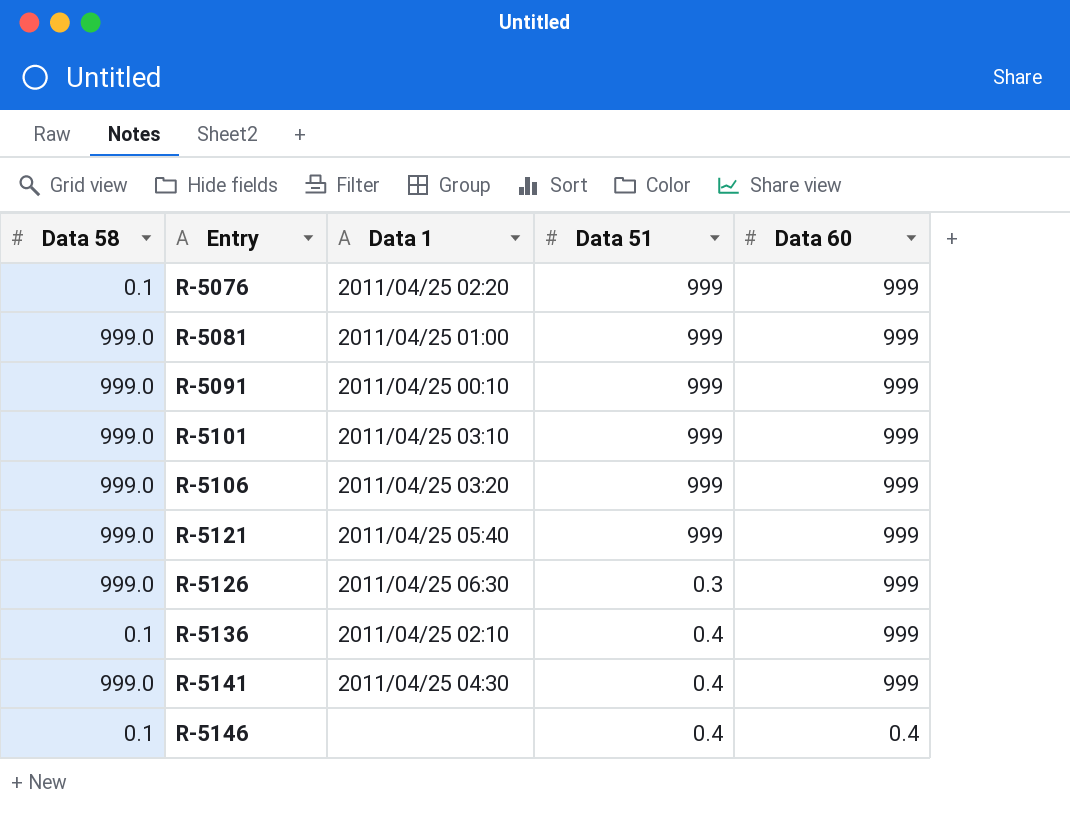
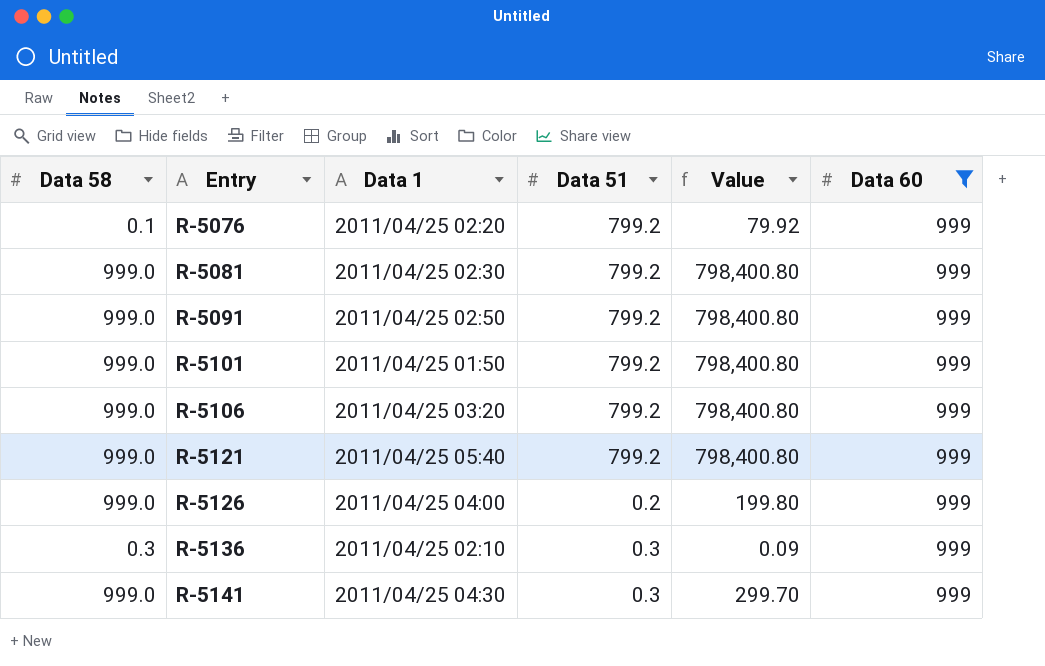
filter: none -> Data 60 = 999
column Value | formula: none -> [Data 58] * [Data 51]
R-5076 | Data 51: 999 -> 799.2
R-5081 | Data 1: 2011/04/25 01:00 -> 2011/04/25 02:30
R-5081 | Data 51: 999 -> 799.2
R-5091 | Data 1: 2011/04/25 00:10 -> 2011/04/25 02:50
R-5091 | Data 51: 999 -> 799.2
R-5101 | Data 1: 2011/04/25 03:10 -> 2011/04/25 01:50
R-5101 | Data 51: 999 -> 799.2
R-5106 | Data 51: 999 -> 799.2
R-5121 | Data 51: 999 -> 799.2
R-5126 | Data 1: 2011/04/25 06:30 -> 2011/04/25 04:00
R-5126 | Data 51: 0.3 -> 0.2
R-5136 | Data 58: 0.1 -> 0.3
R-5136 | Data 51: 0.4 -> 0.3
R-5141 | Data 51: 0.4 -> 0.3

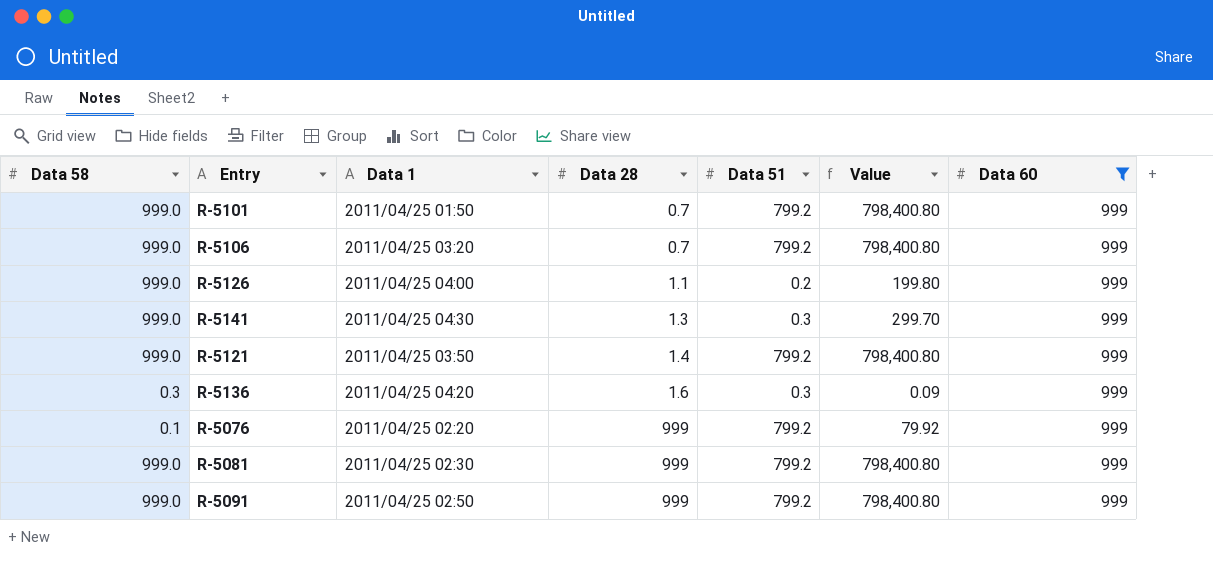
row order: Entry ascending -> Data 28 ascending
column Data 28 | position: none -> 4
R-5121 | Data 1: 2011/04/25 05:40 -> 2011/04/25 03:50
R-5136 | Data 1: 2011/04/25 02:10 -> 2011/04/25 04:20

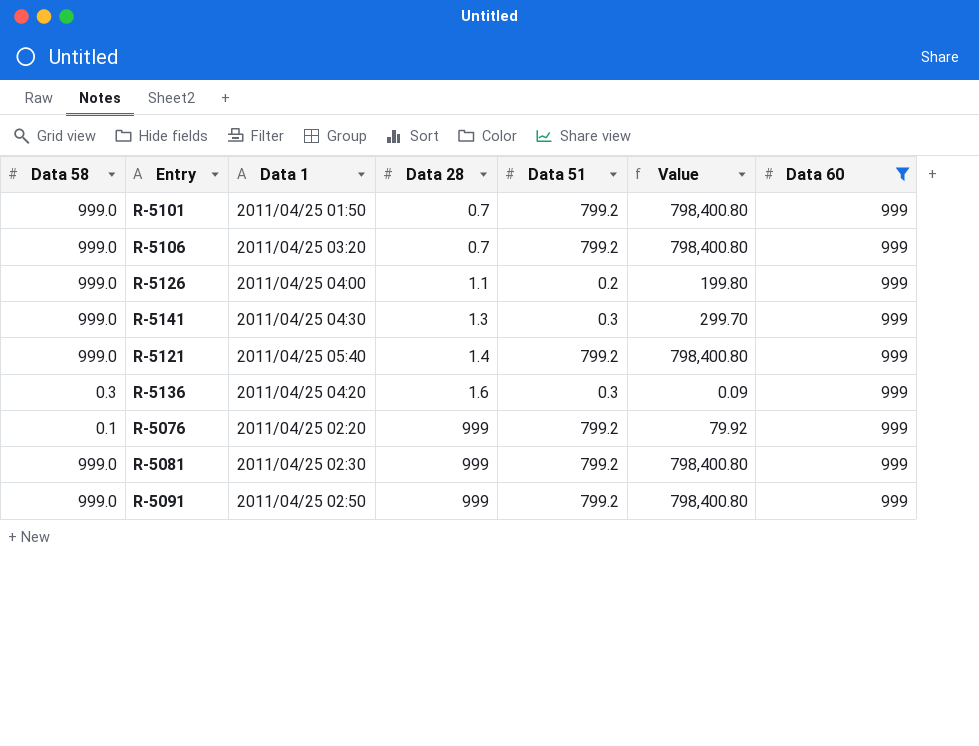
R-5121 | Data 1: 2011/04/25 03:50 -> 2011/04/25 05:40

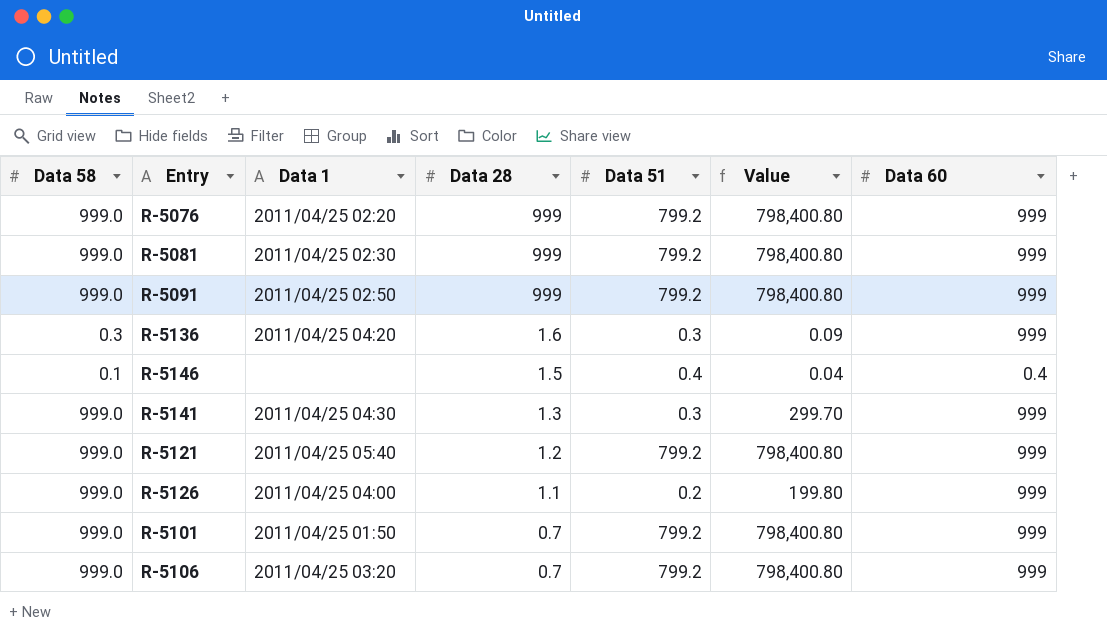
filter: Data 60 = 999 -> none
row order: Data 28 ascending -> Data 28 descending
R-5076 | Data 58: 0.1 -> 999.0
R-5076 | Value: 79.92 -> 798,400.80
R-5121 | Data 28: 1.4 -> 1.2

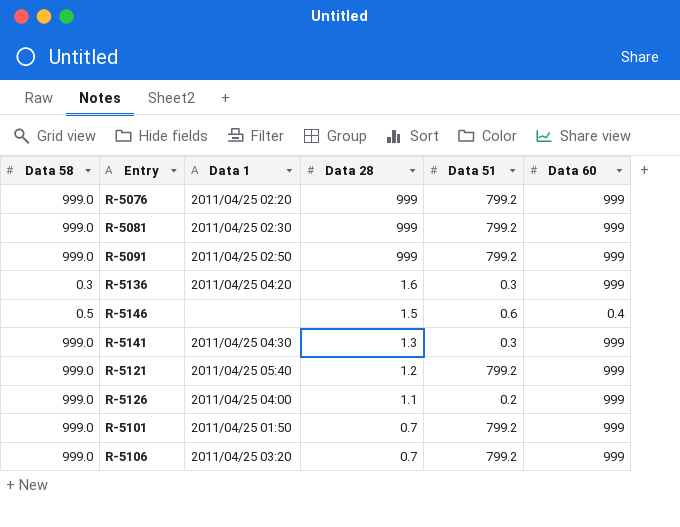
column Value | formula: [Data 58] * [Data 51] -> none
R-5146 | Data 58: 0.1 -> 0.5
R-5146 | Data 51: 0.4 -> 0.6

